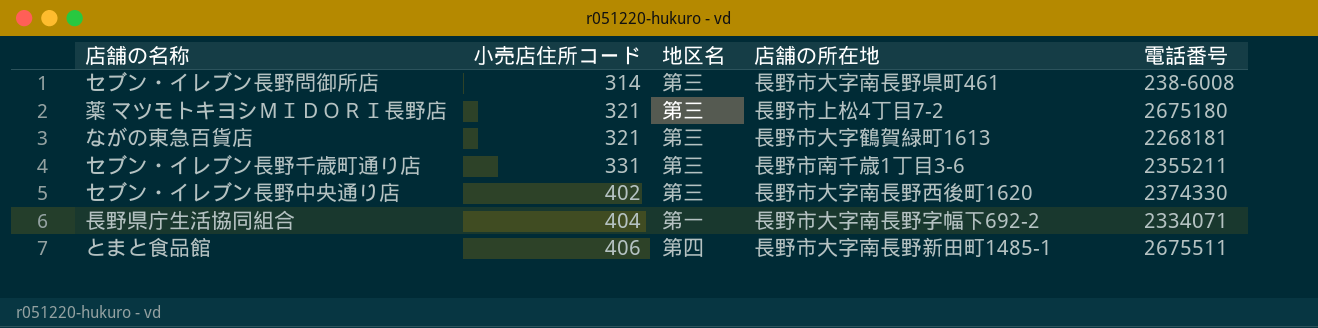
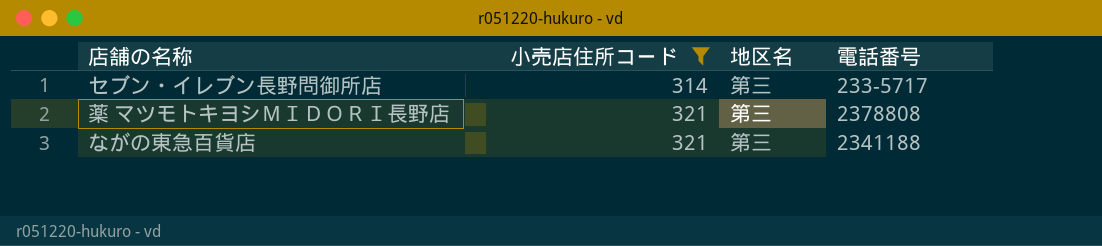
filter: none -> 小売店住所コード <= 321
column 店舗の所在地 | position: 4 -> none
セブン・イレブン長野問御所店 | 電話番号: 238-6008 -> 233-5717
薬 マツモトキヨシＭＩＤＯＲＩ長野店 | 電話番号: 2675180 -> 2378808
ながの東急百貨店 | 電話番号: 2268181 -> 2341188

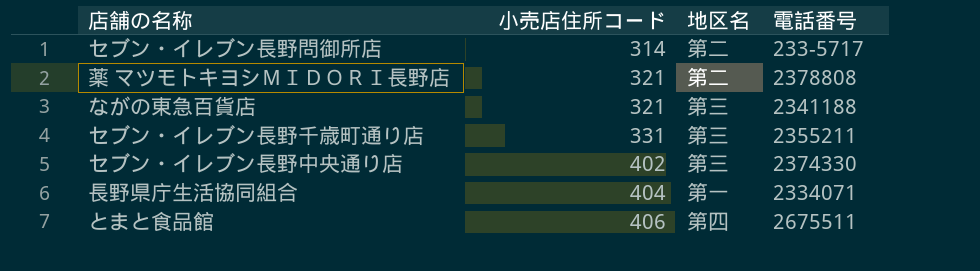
filter: 小売店住所コード <= 321 -> none
セブン・イレブン長野問御所店 | 地区名: 第三 -> 第二
薬 マツモトキヨシＭＩＤＯＲＩ長野店 | 地区名: 第三 -> 第二

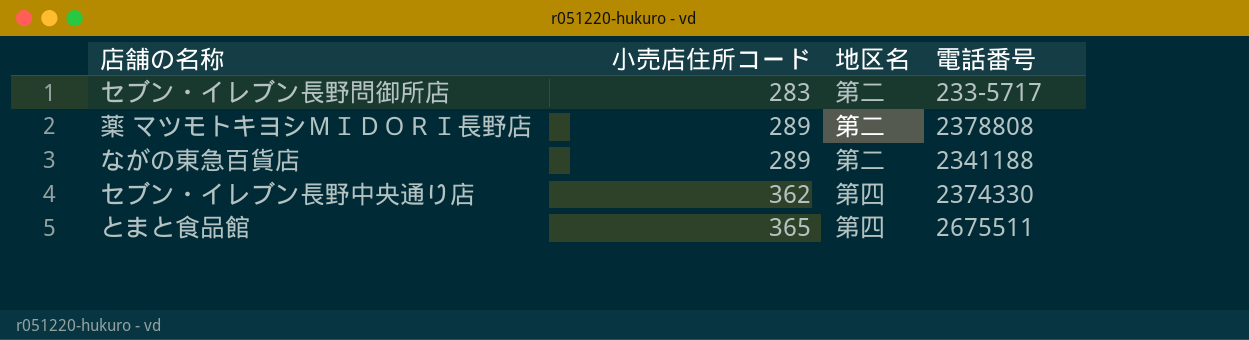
row セブン・イレブン長野千歳町通り店: 331 | 第三 | 2355211 -> none
row 長野県庁生活協同組合: 404 | 第一 | 2334071 -> none
セブン・イレブン長野問御所店 | 小売店住所コード: 314 -> 283
薬 マツモトキヨシＭＩＤＯＲＩ長野店 | 小売店住所コード: 321 -> 289
ながの東急百貨店 | 小売店住所コード: 321 -> 289
ながの東急百貨店 | 地区名: 第三 -> 第二
セブン・イレブン長野中央通り店 | 小売店住所コード: 402 -> 362
セブン・イレブン長野中央通り店 | 地区名: 第三 -> 第四
とまと食品館 | 小売店住所コード: 406 -> 365

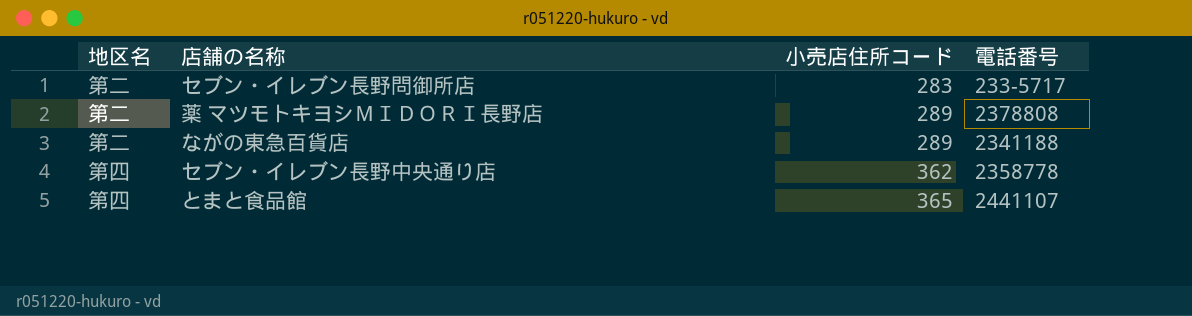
column 地区名 | position: 3 -> 1
セブン・イレブン長野中央通り店 | 電話番号: 2374330 -> 2358778
とまと食品館 | 電話番号: 2675511 -> 2441107

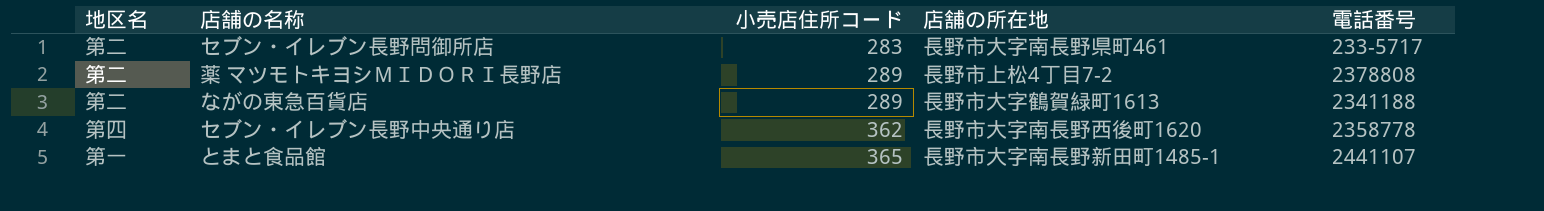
column 店舗の所在地 | position: none -> 4
とまと食品館 | 地区名: 第四 -> 第一

